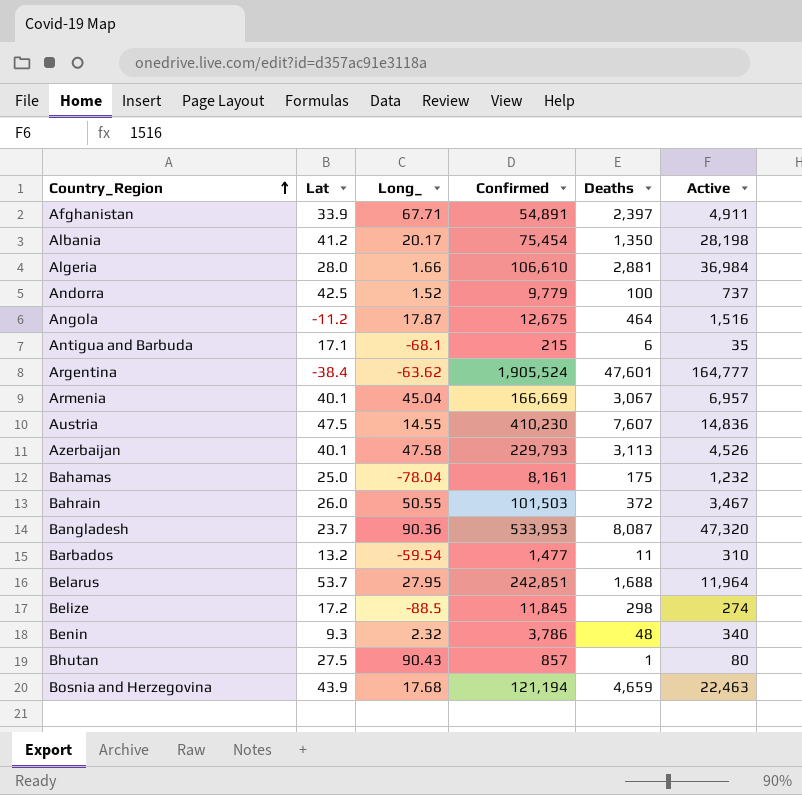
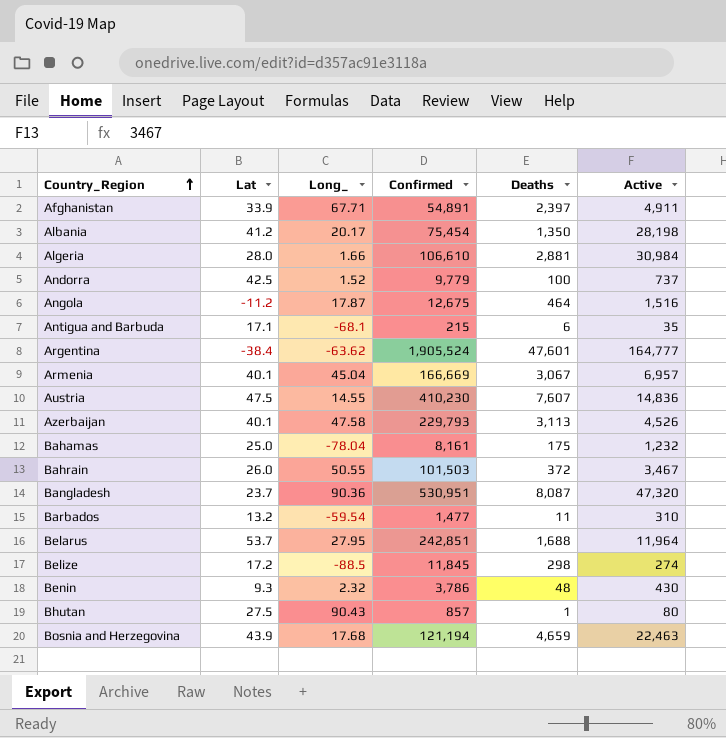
Algeria | Active: 36,984 -> 30,984
Bangladesh | Confirmed: 533,953 -> 530,951
Benin | Active: 340 -> 430

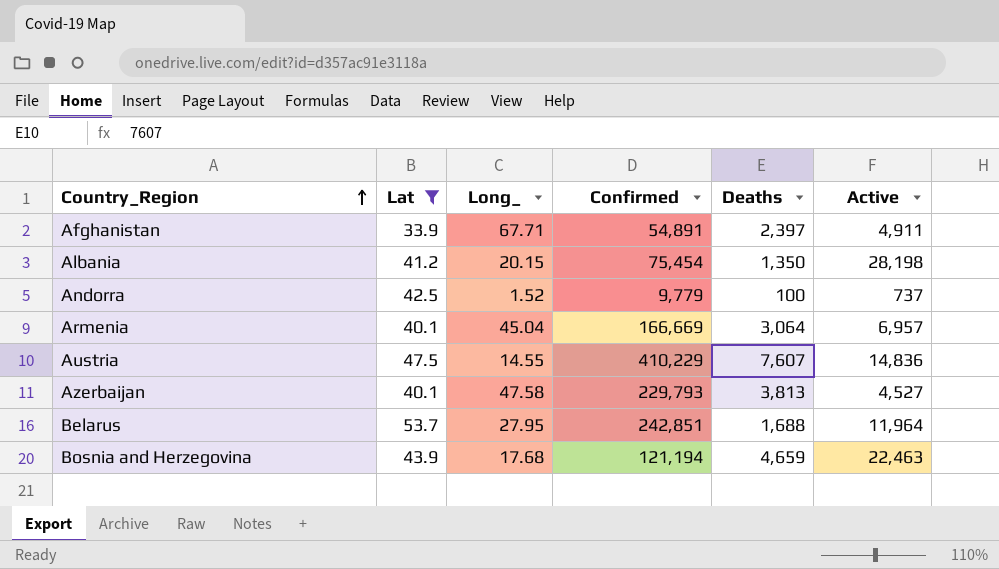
filter: none -> Lat >= 33.9
Albania | Long_: 20.17 -> 20.15
Armenia | Deaths: 3,067 -> 3,064
Austria | Confirmed: 410,230 -> 410,229
Azerbaijan | Deaths: 3,113 -> 3,813
Azerbaijan | Active: 4,526 -> 4,527

